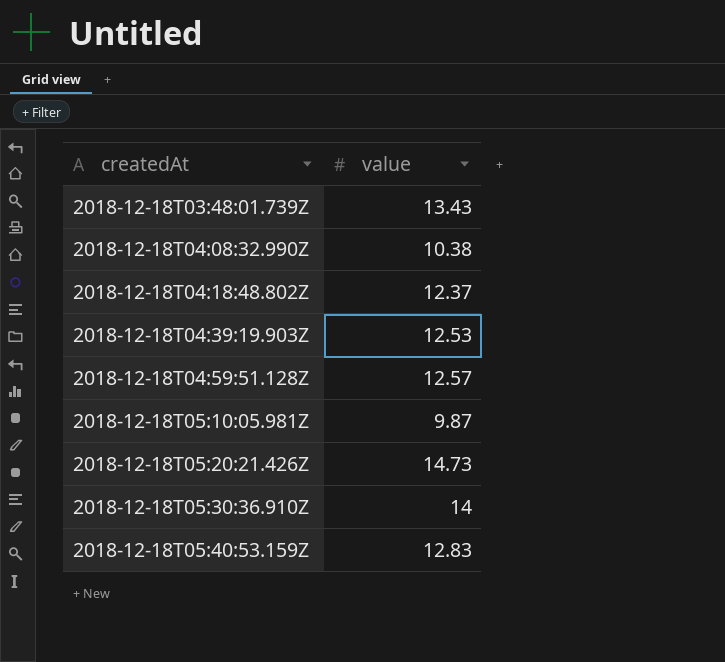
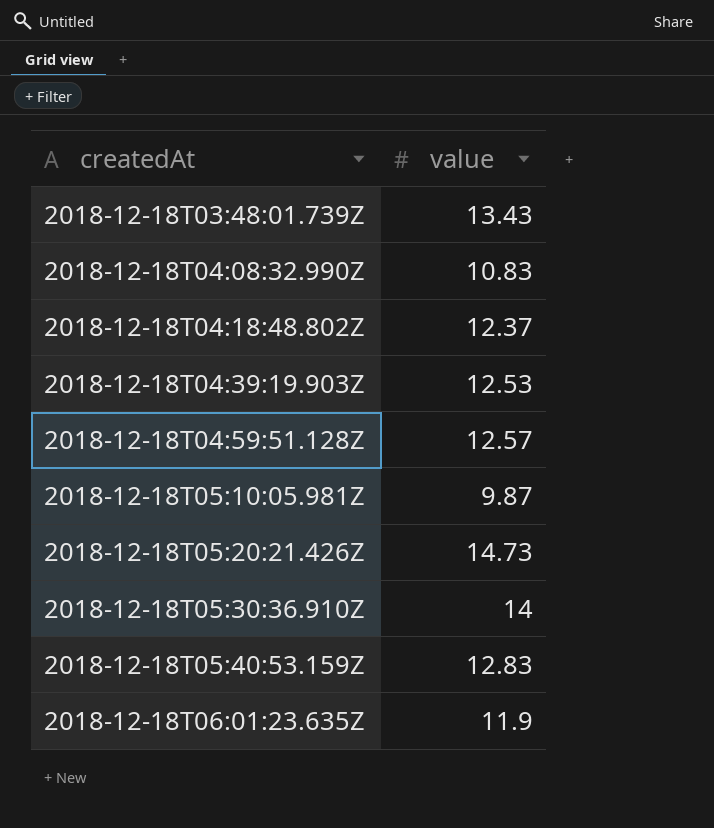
2018-12-18T04:08:32.990Z | value: 10.38 -> 10.83
row 2018-12-18T06:01:23.635Z: none -> 11.9

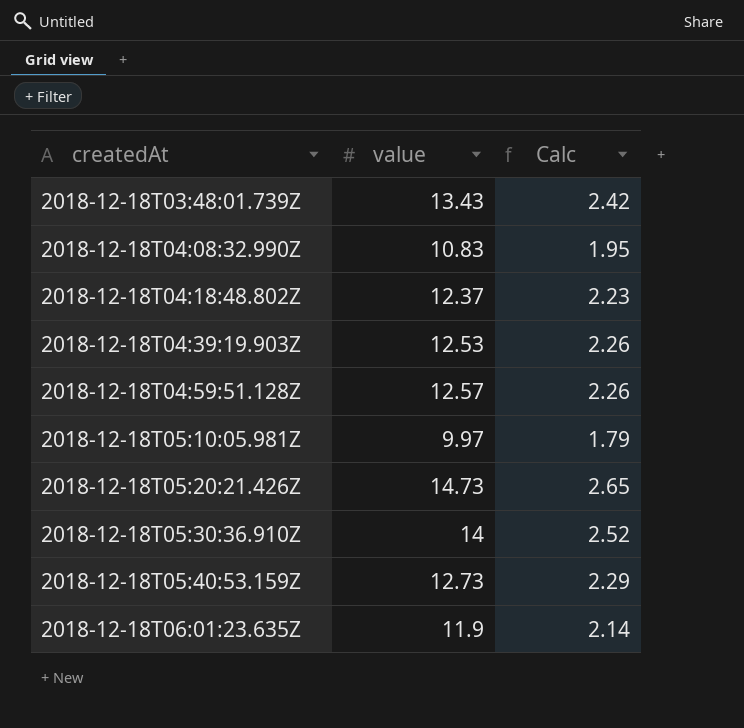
column Calc | formula: none -> [value] * 0.18
2018-12-18T05:10:05.981Z | value: 9.87 -> 9.97
2018-12-18T05:40:53.159Z | value: 12.83 -> 12.73

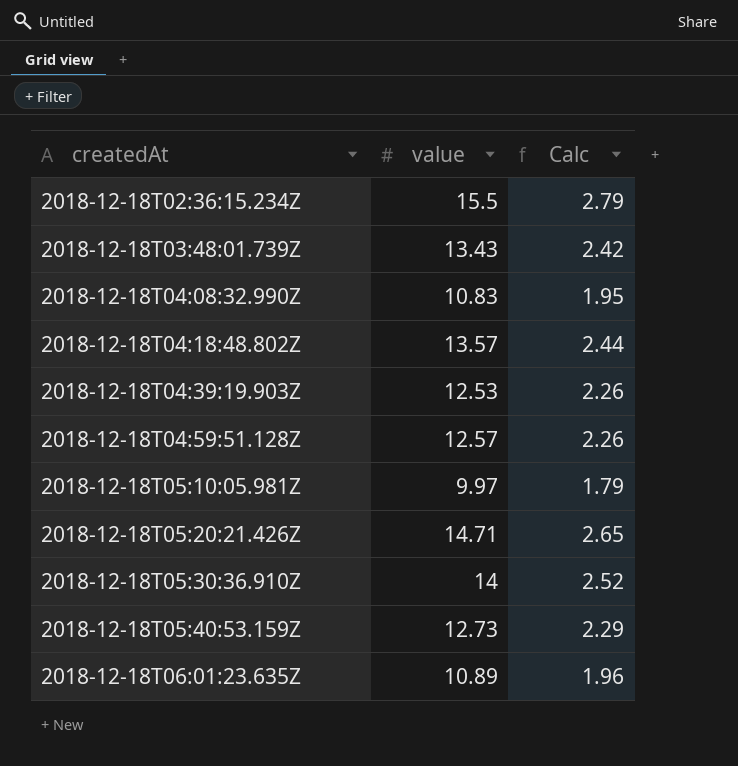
row 2018-12-18T02:36:15.234Z: none -> 15.5 | 2.79
2018-12-18T04:18:48.802Z | value: 12.37 -> 13.57
2018-12-18T04:18:48.802Z | Calc: 2.23 -> 2.44
2018-12-18T05:20:21.426Z | value: 14.73 -> 14.71
2018-12-18T06:01:23.635Z | value: 11.9 -> 10.89
2018-12-18T06:01:23.635Z | Calc: 2.14 -> 1.96

